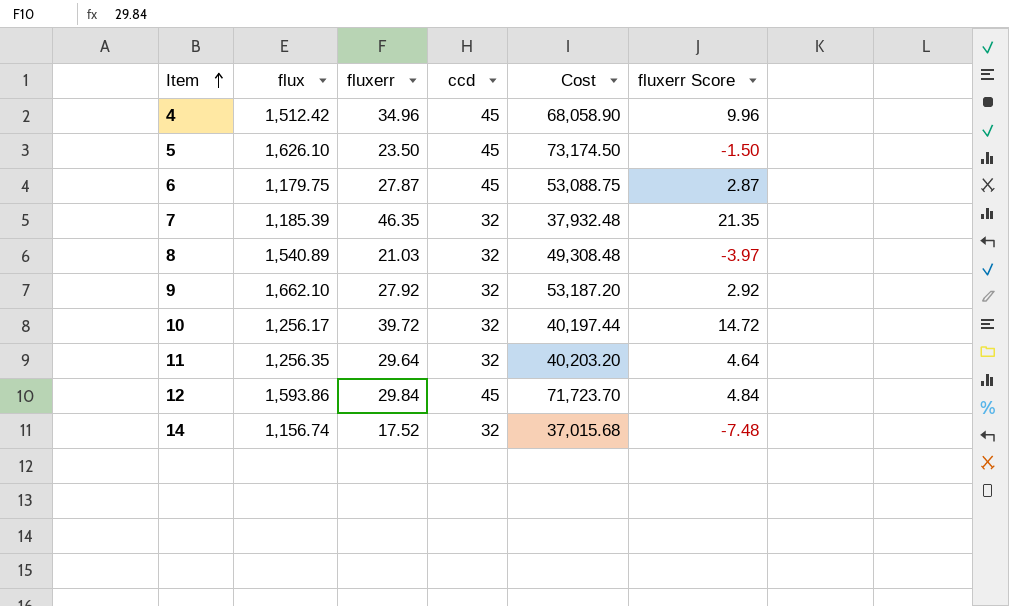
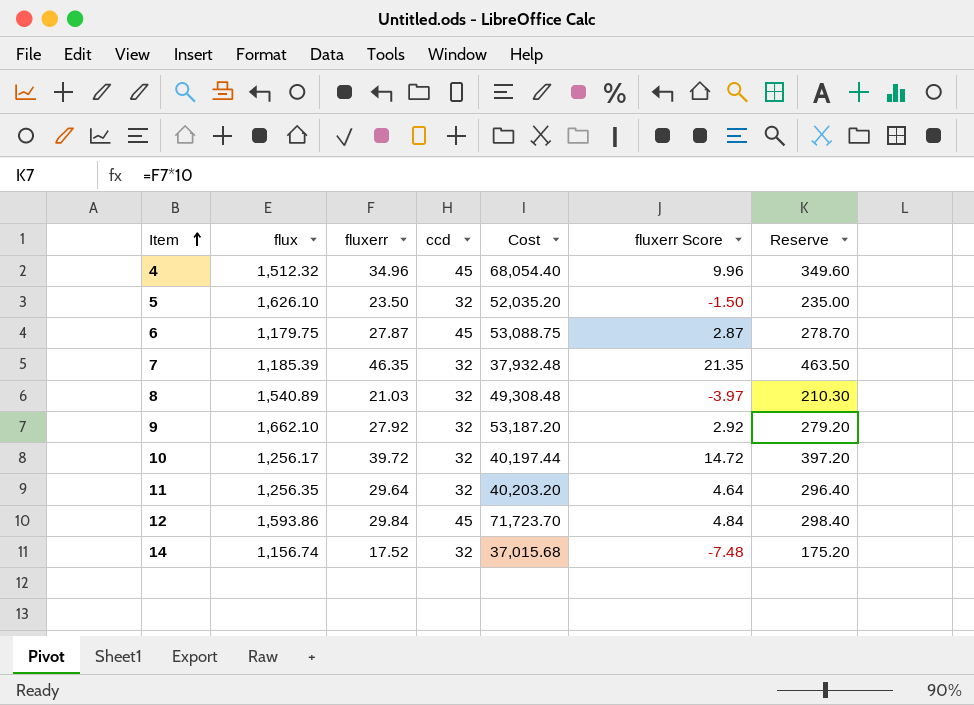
column Reserve | formula: none -> [fluxerr] * 10
4 | flux: 1,512.42 -> 1,512.32
4 | Cost: 68,058.90 -> 68,054.40
5 | ccd: 45 -> 32
5 | Cost: 73,174.50 -> 52,035.20

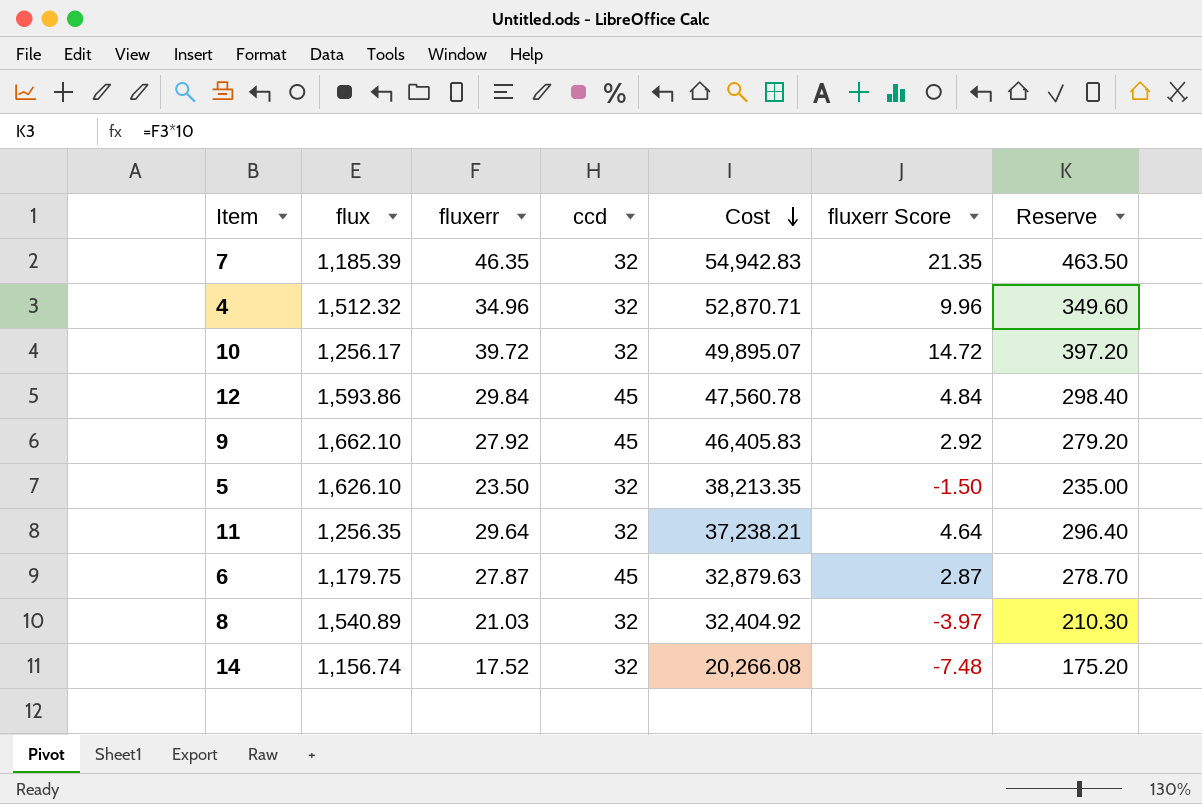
row order: Item ascending -> Cost descending
column Cost | formula: [flux] * [ccd] -> [flux] * [fluxerr]
4 | ccd: 45 -> 32
9 | ccd: 32 -> 45

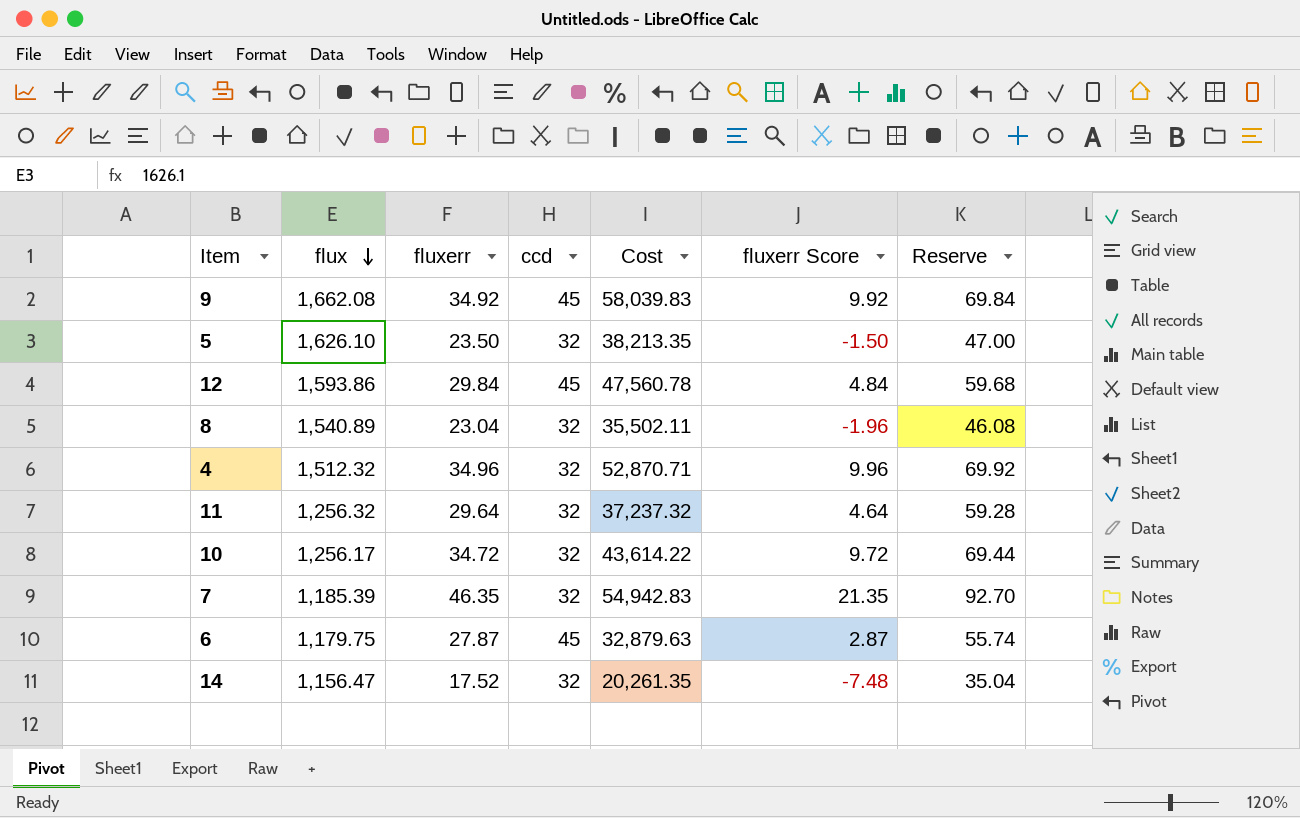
row order: Cost descending -> flux descending
column Reserve | formula: [fluxerr] * 10 -> [fluxerr] * 2
9 | flux: 1,662.10 -> 1,662.08
9 | fluxerr: 27.92 -> 34.92
9 | Cost: 46,405.83 -> 58,039.83
9 | fluxerr Score: 2.92 -> 9.92
8 | fluxerr: 21.03 -> 23.04
8 | Cost: 32,404.92 -> 35,502.11
8 | fluxerr Score: -3.97 -> -1.96
11 | flux: 1,256.35 -> 1,256.32
11 | Cost: 37,238.21 -> 37,237.32
10 | fluxerr: 39.72 -> 34.72
10 | Cost: 49,895.07 -> 43,614.22
10 | fluxerr Score: 14.72 -> 9.72
14 | flux: 1,156.74 -> 1,156.47
14 | Cost: 20,266.08 -> 20,261.35

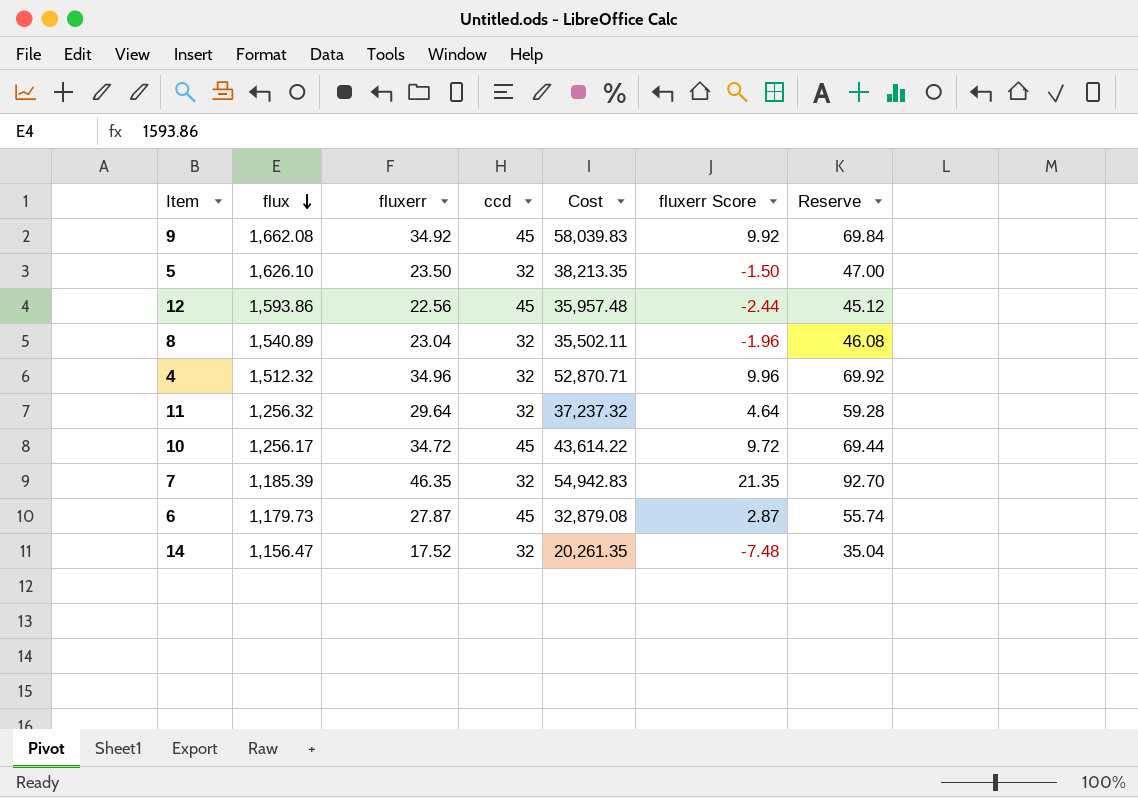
12 | fluxerr: 29.84 -> 22.56
12 | Cost: 47,560.78 -> 35,957.48
12 | fluxerr Score: 4.84 -> -2.44
12 | Reserve: 59.68 -> 45.12
10 | ccd: 32 -> 45
6 | flux: 1,179.75 -> 1,179.73
6 | Cost: 32,879.63 -> 32,879.08

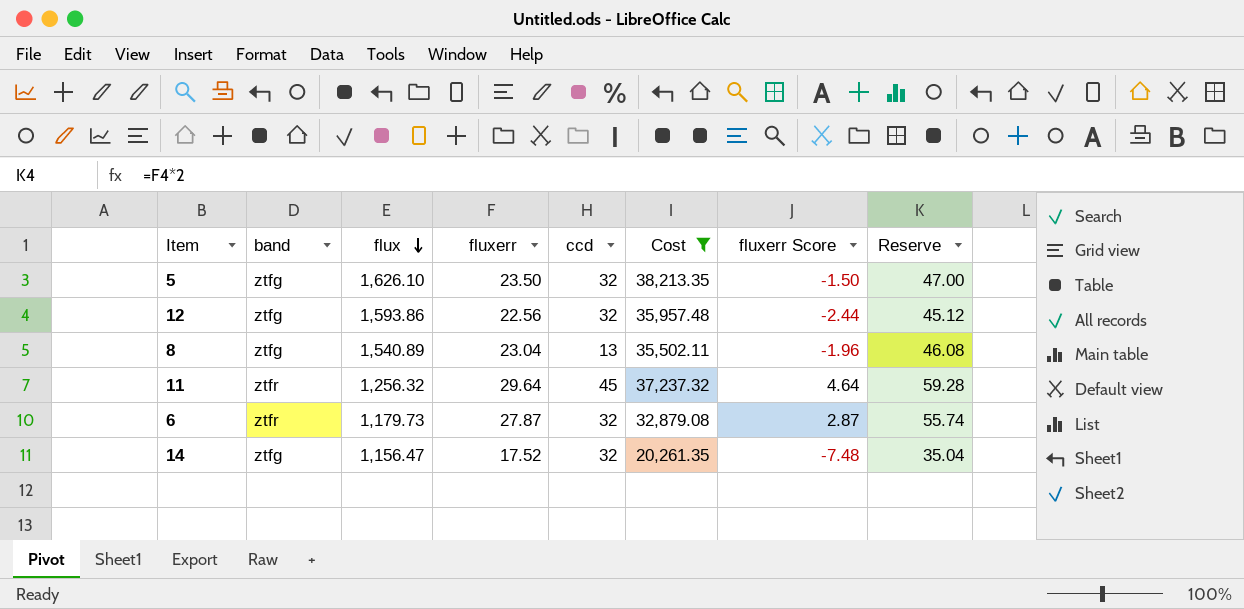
filter: none -> Cost <= 38,213.35
column band | position: none -> 2
12 | ccd: 45 -> 32
8 | ccd: 32 -> 13
11 | ccd: 32 -> 45
6 | ccd: 45 -> 32

